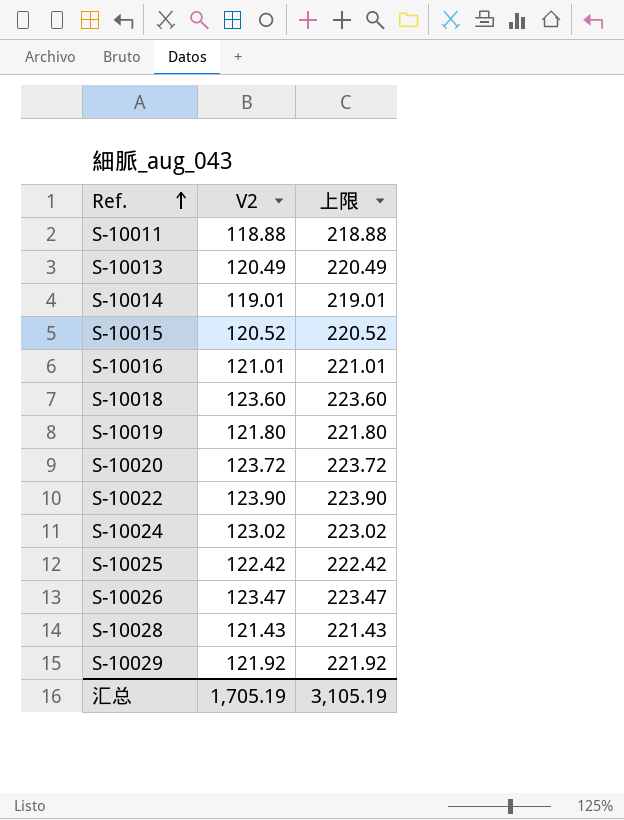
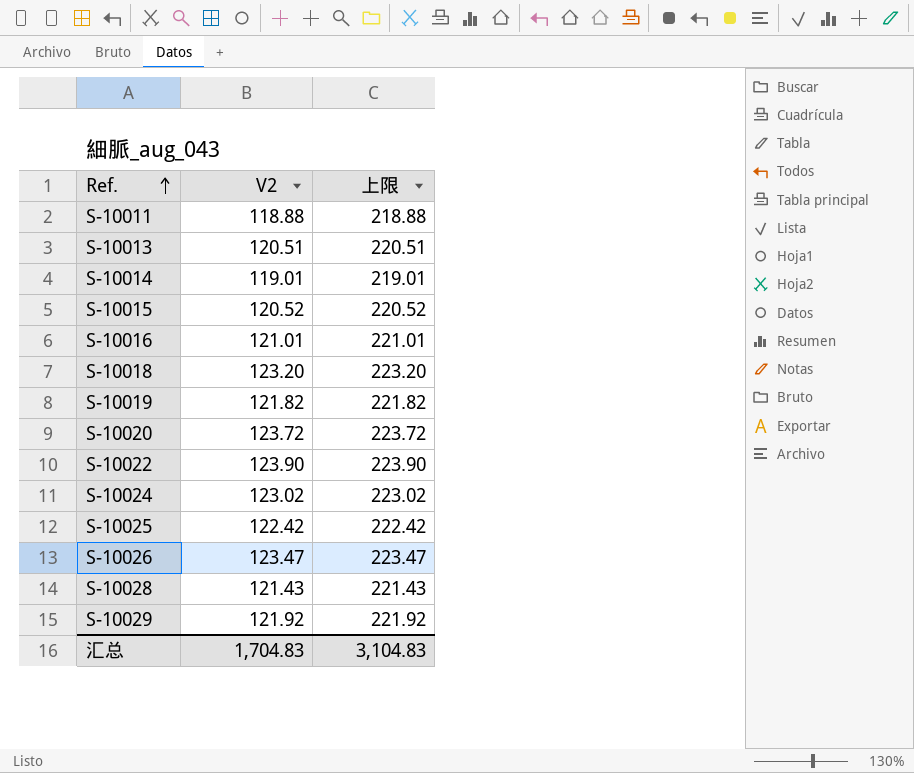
S-10013 | V2: 120.49 -> 120.51
S-10013 | 上限: 220.49 -> 220.51
S-10018 | V2: 123.60 -> 123.20
S-10018 | 上限: 223.60 -> 223.20
S-10019 | V2: 121.80 -> 121.82
S-10019 | 上限: 221.80 -> 221.82
汇总 | V2: 1,705.19 -> 1,704.83
汇总 | 上限: 3,105.19 -> 3,104.83

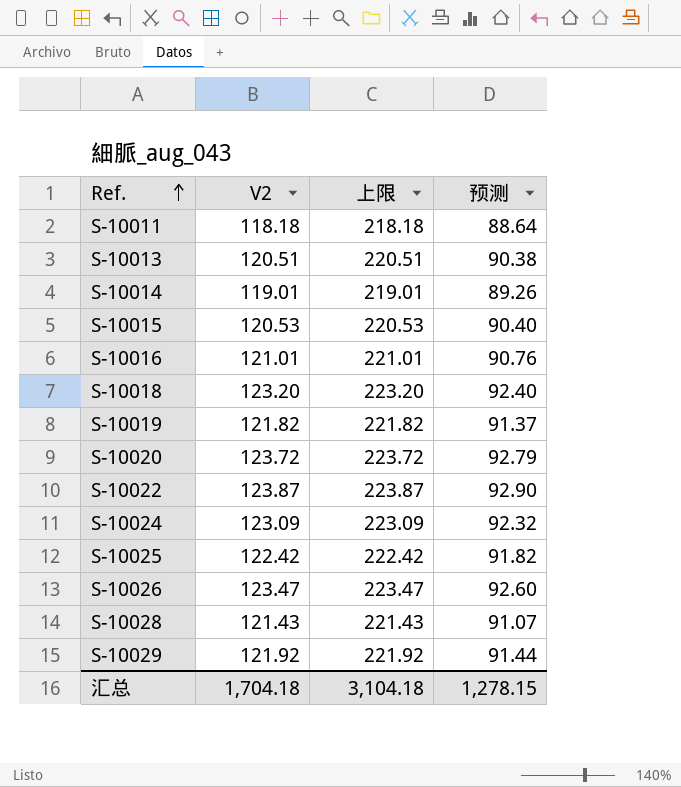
column 预测 | formula: none -> [V2] * 0.75
S-10011 | V2: 118.88 -> 118.18
S-10011 | 上限: 218.88 -> 218.18
S-10015 | V2: 120.52 -> 120.53
S-10015 | 上限: 220.52 -> 220.53
S-10022 | V2: 123.90 -> 123.87
S-10022 | 上限: 223.90 -> 223.87
S-10024 | V2: 123.02 -> 123.09
S-10024 | 上限: 223.02 -> 223.09
汇总 | V2: 1,704.83 -> 1,704.18
汇总 | 上限: 3,104.83 -> 3,104.18

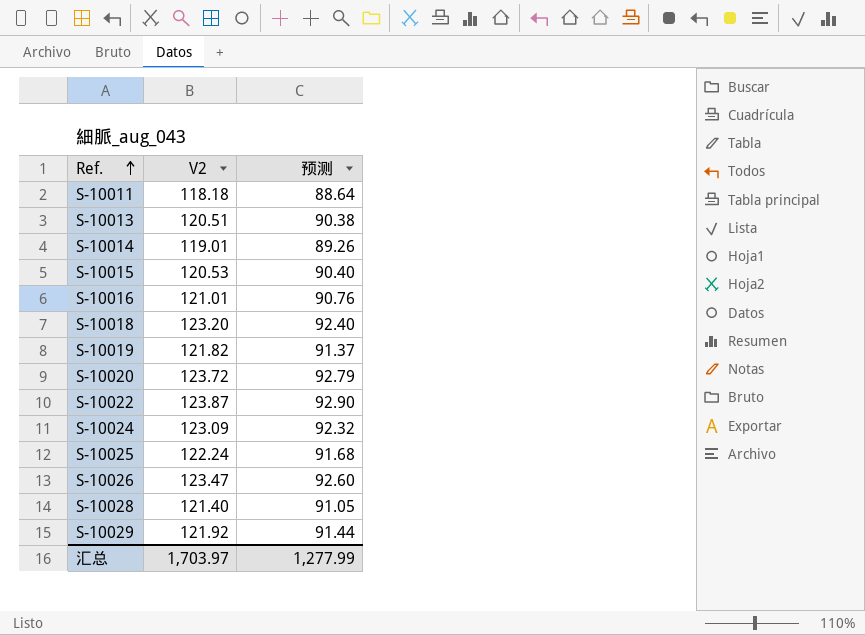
column 上限 | formula: [V2] + 100 -> none
S-10025 | V2: 122.42 -> 122.24
S-10025 | 预测: 91.82 -> 91.68
S-10028 | V2: 121.43 -> 121.40
S-10028 | 预测: 91.07 -> 91.05
汇总 | V2: 1,704.18 -> 1,703.97
汇总 | 预测: 1,278.15 -> 1,277.99

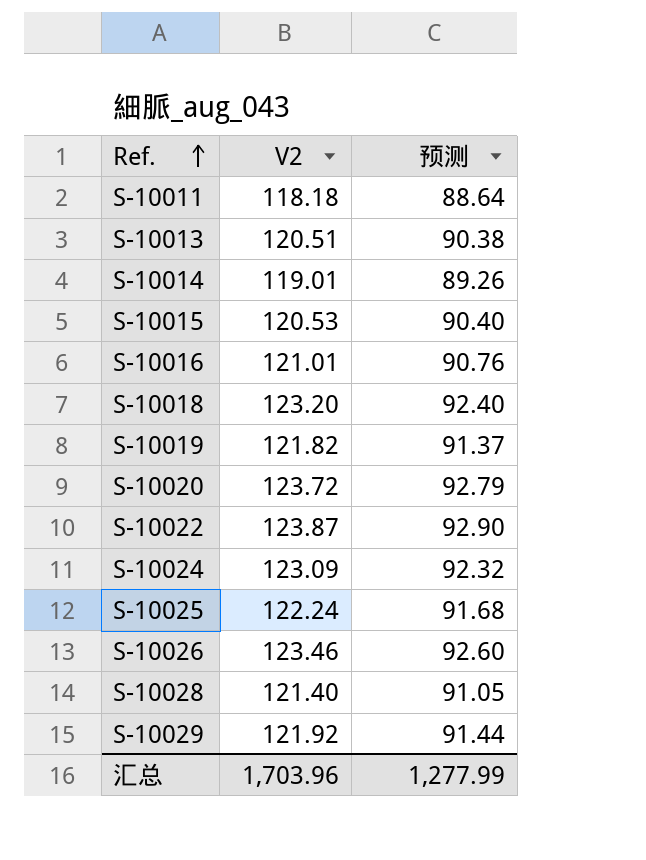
S-10026 | V2: 123.47 -> 123.46
汇总 | V2: 1,703.97 -> 1,703.96

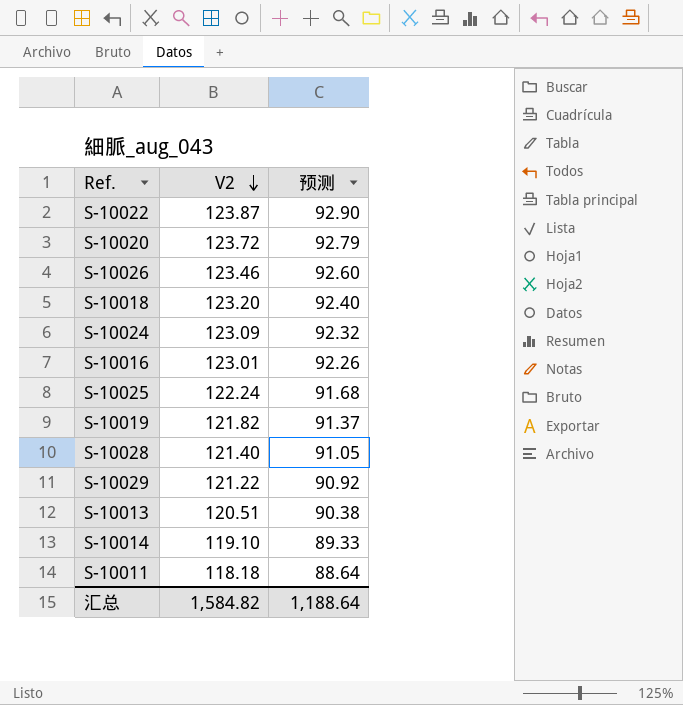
row order: Ref. ascending -> V2 descending
row S-10015: 120.53 | 90.40 -> none
S-10016 | V2: 121.01 -> 123.01
S-10016 | 预测: 90.76 -> 92.26
S-10029 | V2: 121.92 -> 121.22
S-10029 | 预测: 91.44 -> 90.92
S-10014 | V2: 119.01 -> 119.10
S-10014 | 预测: 89.26 -> 89.33
汇总 | V2: 1,703.96 -> 1,584.82
汇总 | 预测: 1,277.99 -> 1,188.64

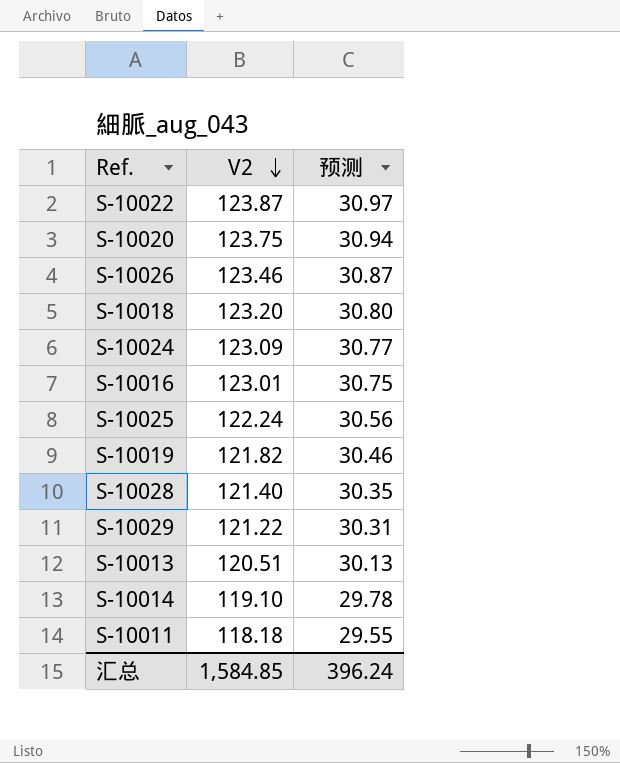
column 预测 | formula: [V2] * 0.75 -> [V2] * 0.25
S-10020 | V2: 123.72 -> 123.75
汇总 | V2: 1,584.82 -> 1,584.85
汇总 | 预测: 1,188.64 -> 396.24

